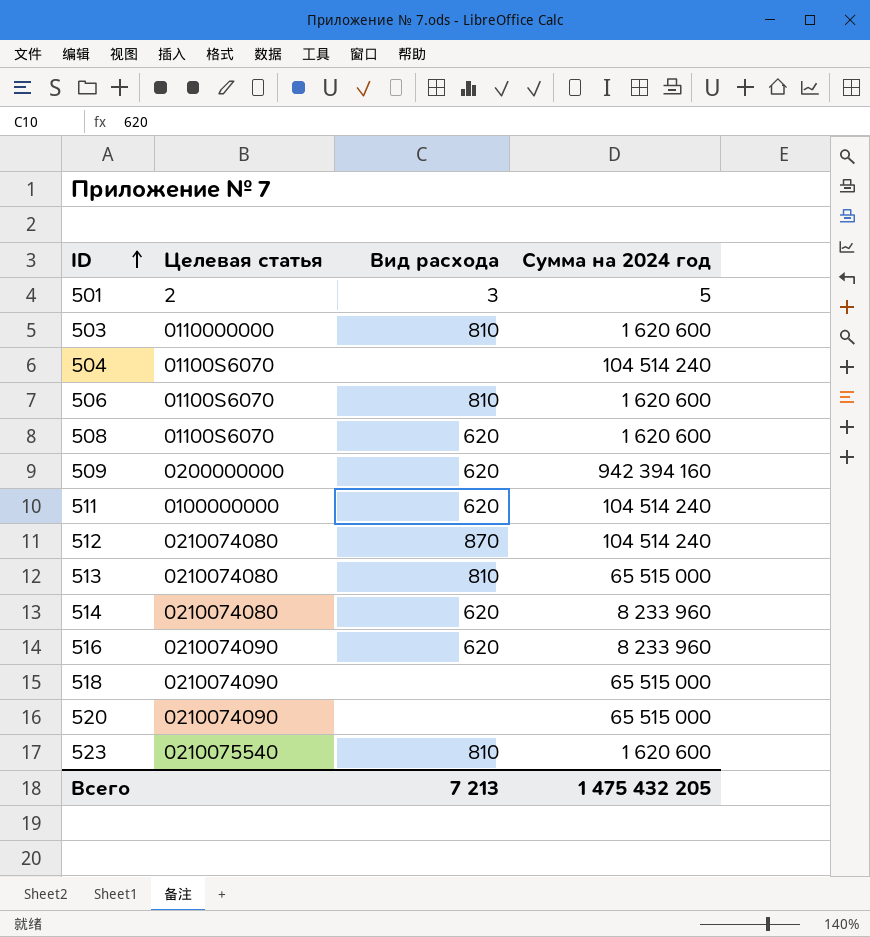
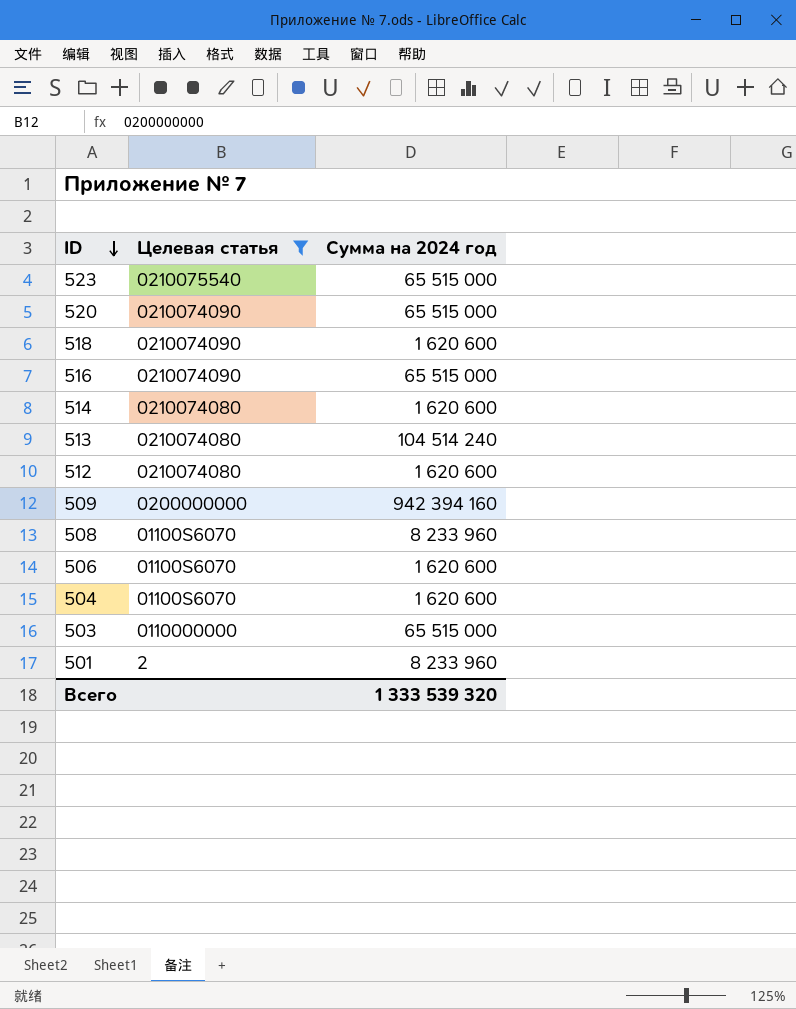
filter: none -> Целевая статья != 0100000000
row order: ID ascending -> ID descending
column Вид расхода | position: 3 -> none
523 | Сумма на 2024 год: 1 620 600 -> 65 515 000
518 | Сумма на 2024 год: 65 515 000 -> 1 620 600
516 | Сумма на 2024 год: 8 233 960 -> 65 515 000
514 | Сумма на 2024 год: 8 233 960 -> 1 620 600
513 | Сумма на 2024 год: 65 515 000 -> 104 514 240
512 | Сумма на 2024 год: 104 514 240 -> 1 620 600
508 | Сумма на 2024 год: 1 620 600 -> 8 233 960
504 | Сумма на 2024 год: 104 514 240 -> 1 620 600
503 | Сумма на 2024 год: 1 620 600 -> 65 515 000
501 | Сумма на 2024 год: 5 -> 8 233 960
Всего | Сумма на 2024 год: 1 475 432 205 -> 1 333 539 320

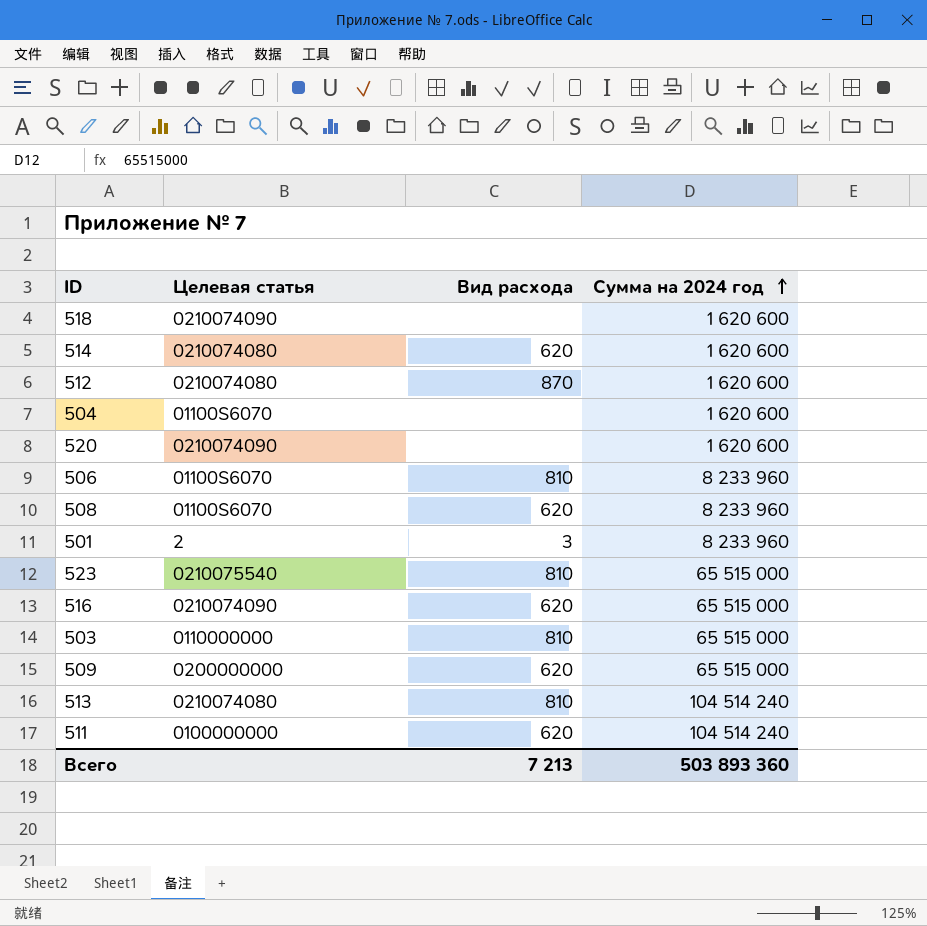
filter: Целевая статья != 0100000000 -> none
row order: ID descending -> Сумма на 2024 год ascending
column Вид расхода | position: none -> 3
520 | Сумма на 2024 год: 65 515 000 -> 1 620 600
506 | Сумма на 2024 год: 1 620 600 -> 8 233 960
509 | Сумма на 2024 год: 942 394 160 -> 65 515 000
Всего | Сумма на 2024 год: 1 333 539 320 -> 503 893 360

